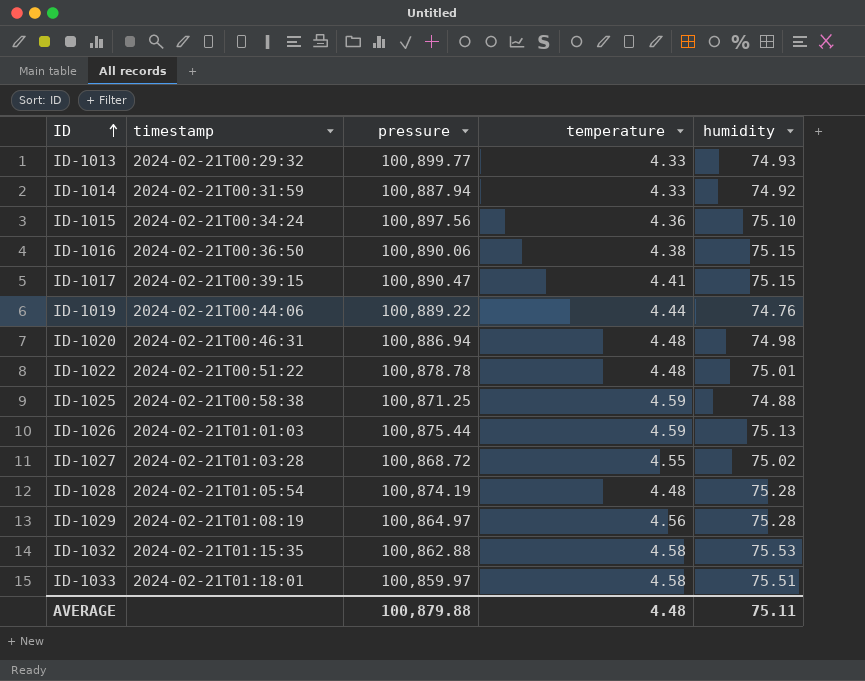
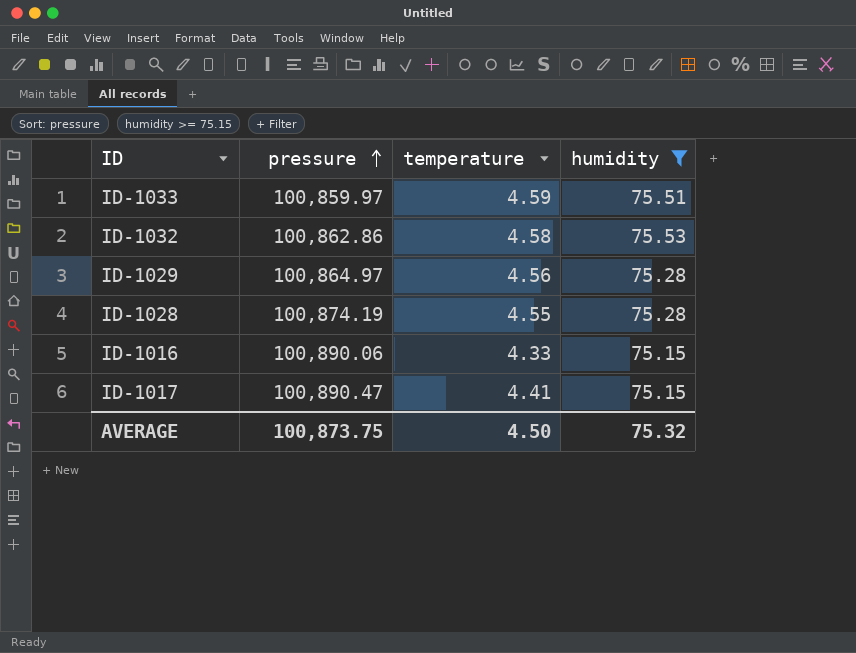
filter: none -> humidity >= 75.15
row order: ID ascending -> pressure ascending
column timestamp | position: 2 -> none
ID-1033 | temperature: 4.58 -> 4.59
ID-1032 | pressure: 100,862.88 -> 100,862.86
ID-1028 | temperature: 4.48 -> 4.55
ID-1016 | temperature: 4.38 -> 4.33
AVERAGE | pressure: 100,879.88 -> 100,873.75
AVERAGE | temperature: 4.48 -> 4.50
AVERAGE | humidity: 75.11 -> 75.32

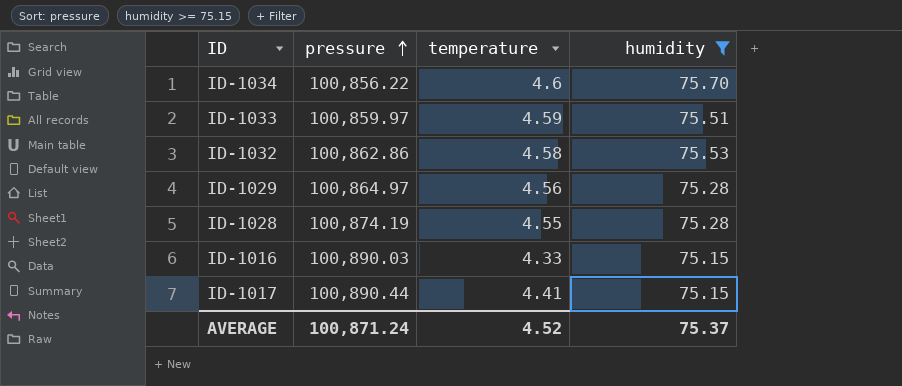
row ID-1034: none -> 100,856.22 | 4.6 | 75.70
ID-1016 | pressure: 100,890.06 -> 100,890.03
ID-1017 | pressure: 100,890.47 -> 100,890.44
AVERAGE | pressure: 100,873.75 -> 100,871.24
AVERAGE | temperature: 4.50 -> 4.52
AVERAGE | humidity: 75.32 -> 75.37

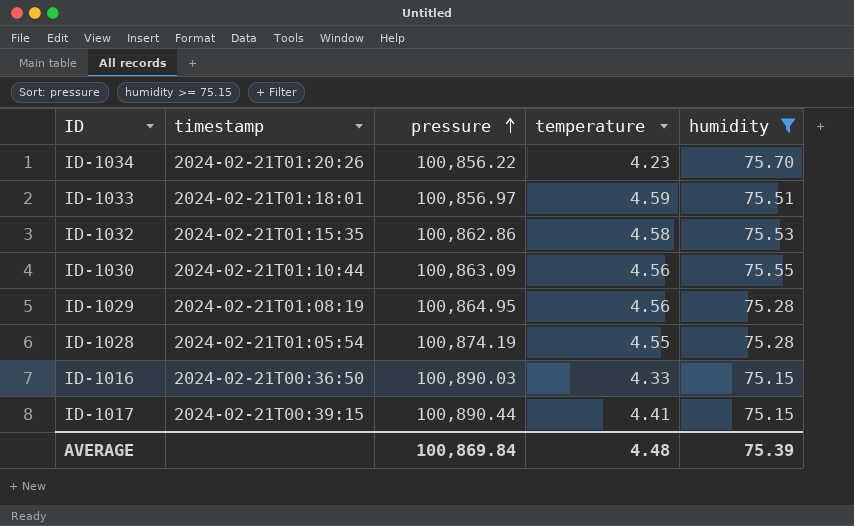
column timestamp | position: none -> 2
ID-1034 | temperature: 4.6 -> 4.23
ID-1033 | pressure: 100,859.97 -> 100,856.97
row ID-1030: none -> 2024-02-21T01:10:44 | 100,863.09 | 4.56 | 75.55
ID-1029 | pressure: 100,864.97 -> 100,864.95
AVERAGE | pressure: 100,871.24 -> 100,869.84
AVERAGE | temperature: 4.52 -> 4.48
AVERAGE | humidity: 75.37 -> 75.39

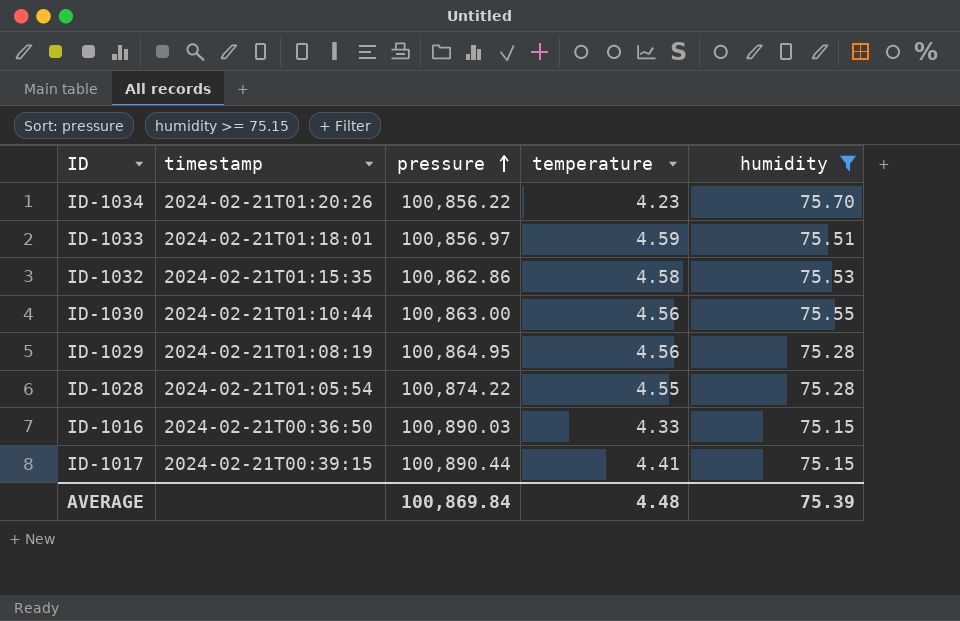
ID-1030 | pressure: 100,863.09 -> 100,863.00
ID-1028 | pressure: 100,874.19 -> 100,874.22

